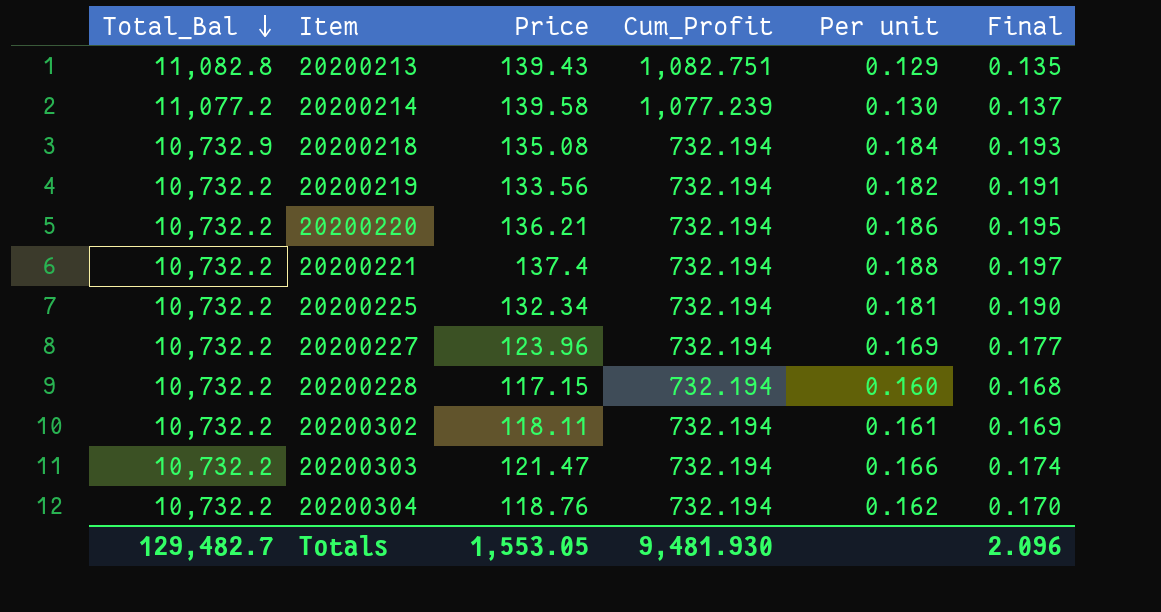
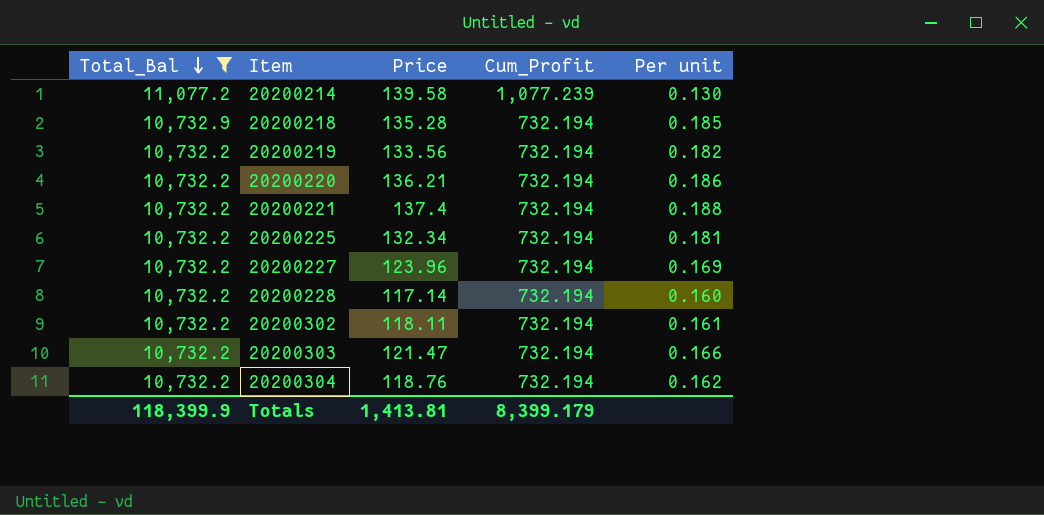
filter: none -> Total_Bal != 11,082.8
column Final | formula: [Per unit] * 1.05 -> none
20200218 | Price: 135.08 -> 135.28
20200218 | Per unit: 0.184 -> 0.185
20200228 | Price: 117.15 -> 117.14
Totals | Total_Bal: 129,482.7 -> 118,399.9
Totals | Price: 1,553.05 -> 1,413.81
Totals | Cum_Profit: 9,481.930 -> 8,399.179

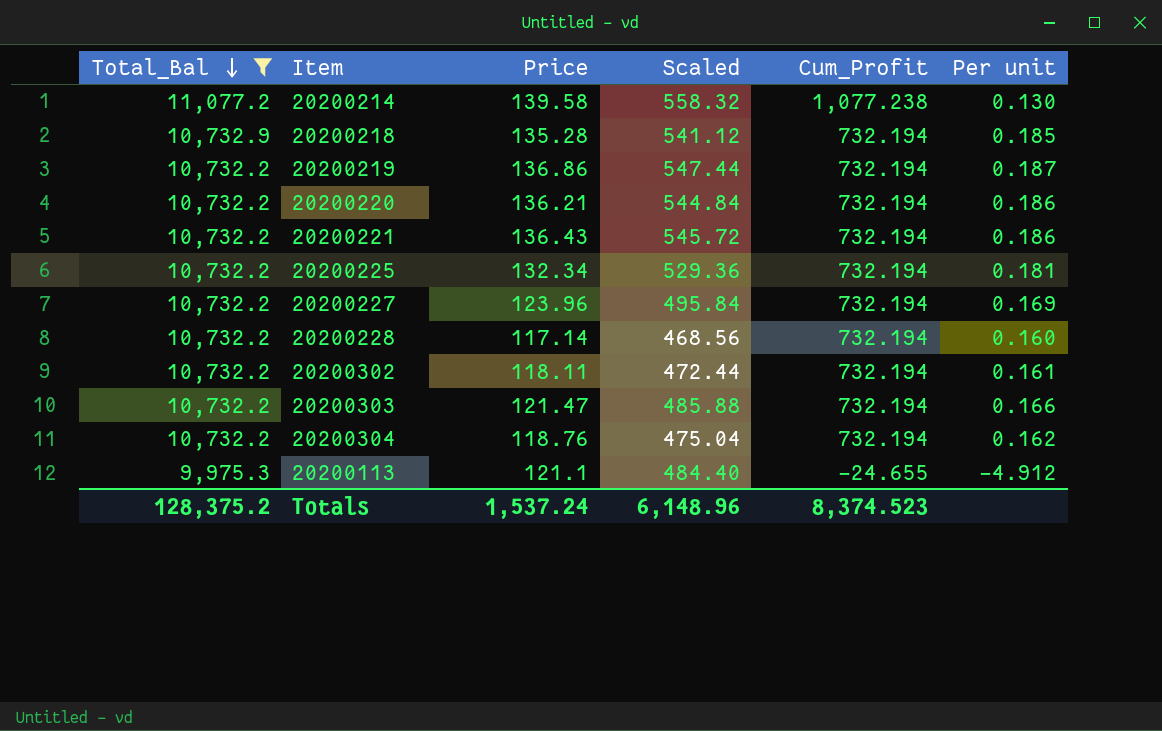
column Scaled | formula: none -> [Price] * 4
20200214 | Cum_Profit: 1,077.239 -> 1,077.238
20200219 | Price: 133.56 -> 136.86
20200219 | Per unit: 0.182 -> 0.187
20200221 | Price: 137.4 -> 136.43
20200221 | Per unit: 0.188 -> 0.186
row 20200113: none -> 9,975.3 | 121.1 | 484.40 | -24.655 | -4.912
Totals | Total_Bal: 118,399.9 -> 128,375.2
Totals | Price: 1,413.81 -> 1,537.24
Totals | Cum_Profit: 8,399.179 -> 8,374.523

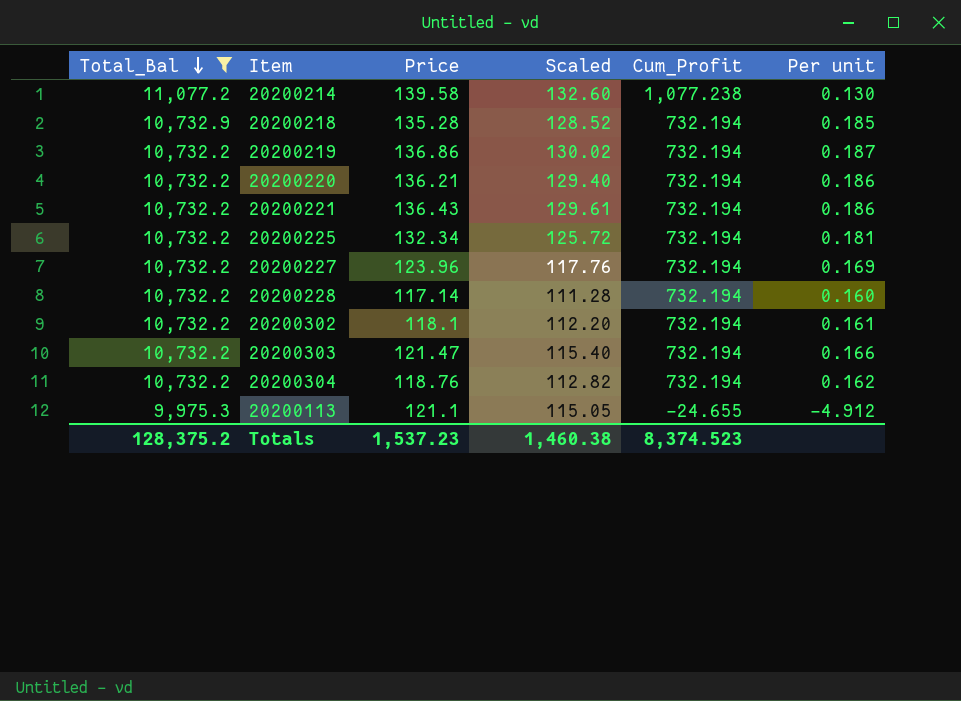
column Scaled | formula: [Price] * 4 -> [Price] * 0.95
20200302 | Price: 118.11 -> 118.1
Totals | Price: 1,537.24 -> 1,537.23
Totals | Scaled: 6,148.96 -> 1,460.38

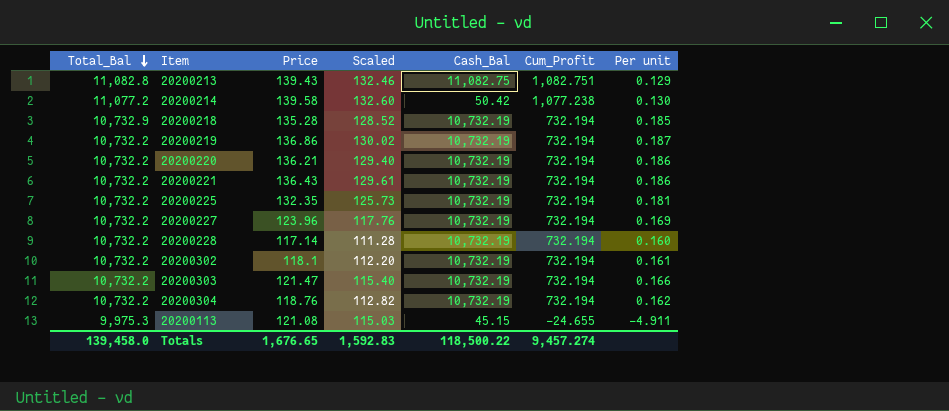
filter: Total_Bal != 11,082.8 -> none
column Cash_Bal | position: none -> 5
20200225 | Price: 132.34 -> 132.35
20200225 | Scaled: 125.72 -> 125.73
20200113 | Price: 121.1 -> 121.08
20200113 | Scaled: 115.05 -> 115.03
20200113 | Per unit: -4.912 -> -4.911
Totals | Total_Bal: 128,375.2 -> 139,458.0
Totals | Price: 1,537.23 -> 1,676.65
Totals | Scaled: 1,460.38 -> 1,592.83
Totals | Cum_Profit: 8,374.523 -> 9,457.274

